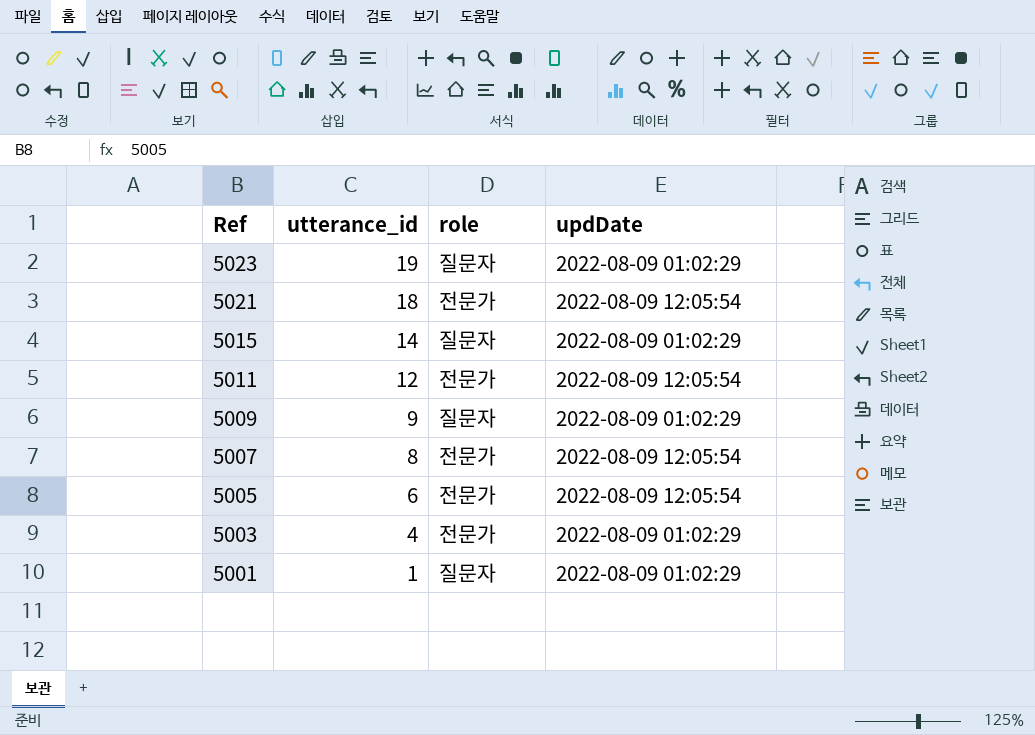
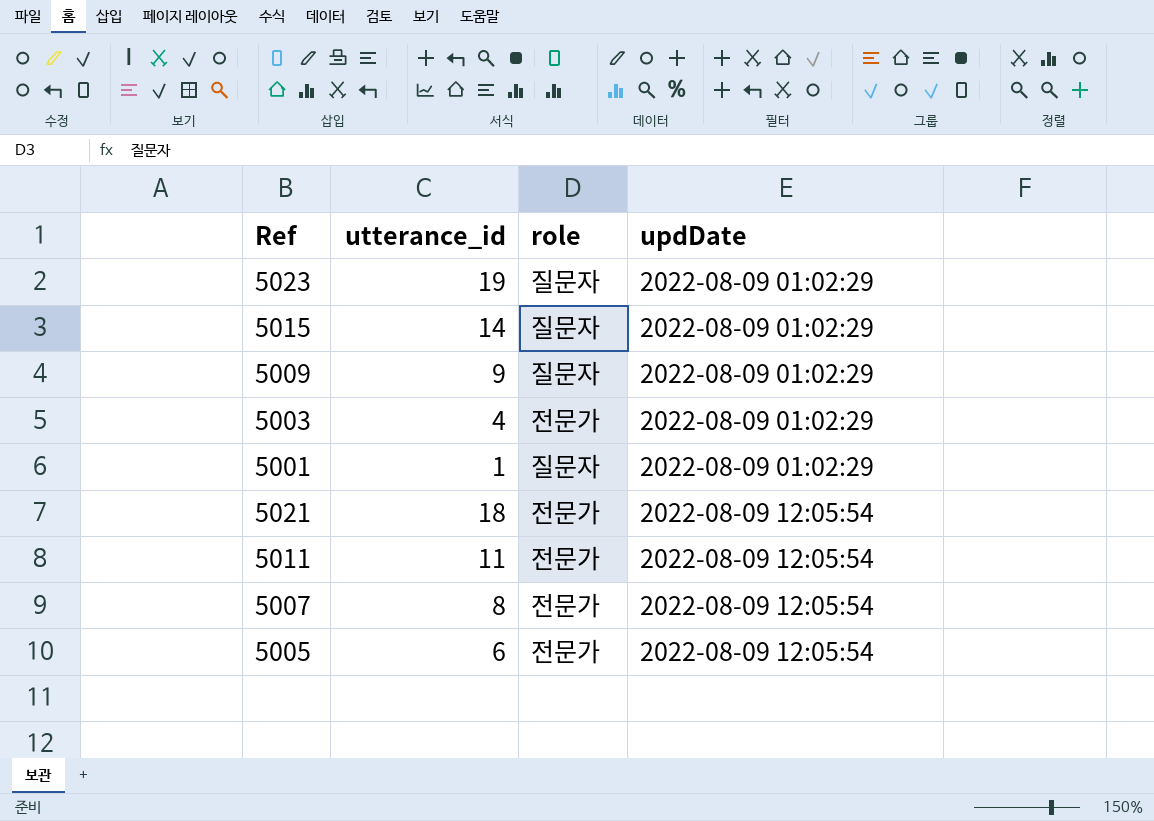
row order: Ref descending -> updDate ascending
5011 | utterance_id: 12 -> 11

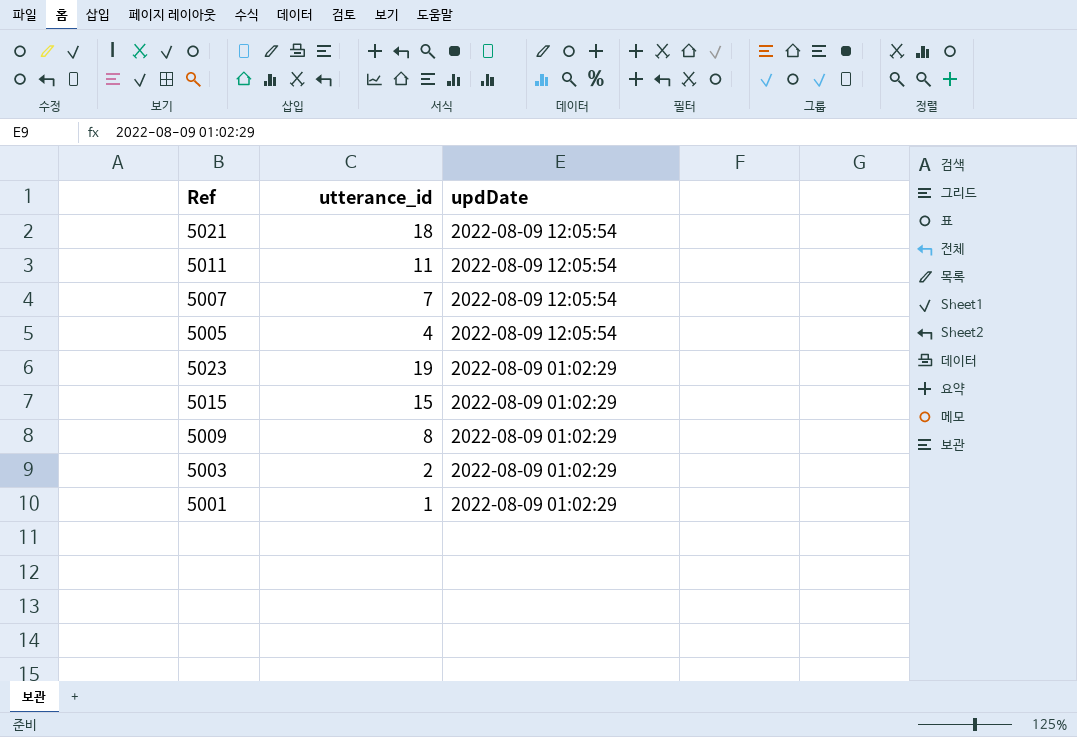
row order: updDate ascending -> updDate descending
column role | position: 3 -> none
5007 | utterance_id: 8 -> 7
5005 | utterance_id: 6 -> 4
5015 | utterance_id: 14 -> 15
5009 | utterance_id: 9 -> 8
5003 | utterance_id: 4 -> 2

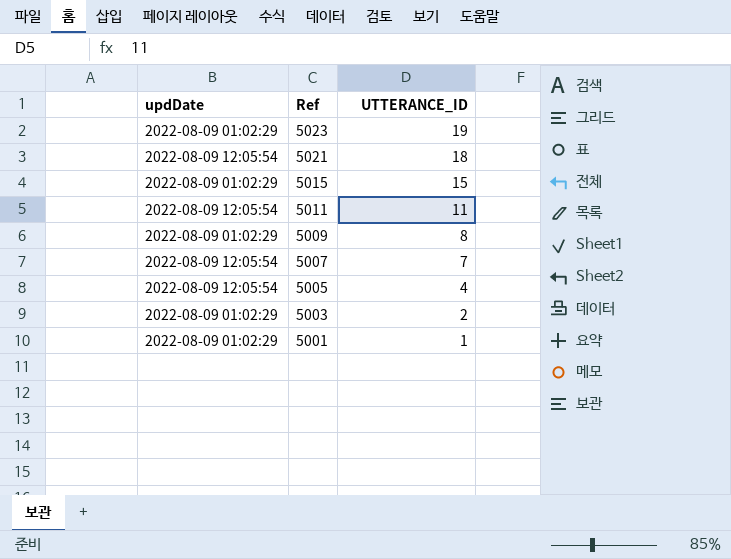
row order: updDate descending -> Ref descending
column updDate | position: 3 -> 1
column name: utterance_id -> UTTERANCE_ID

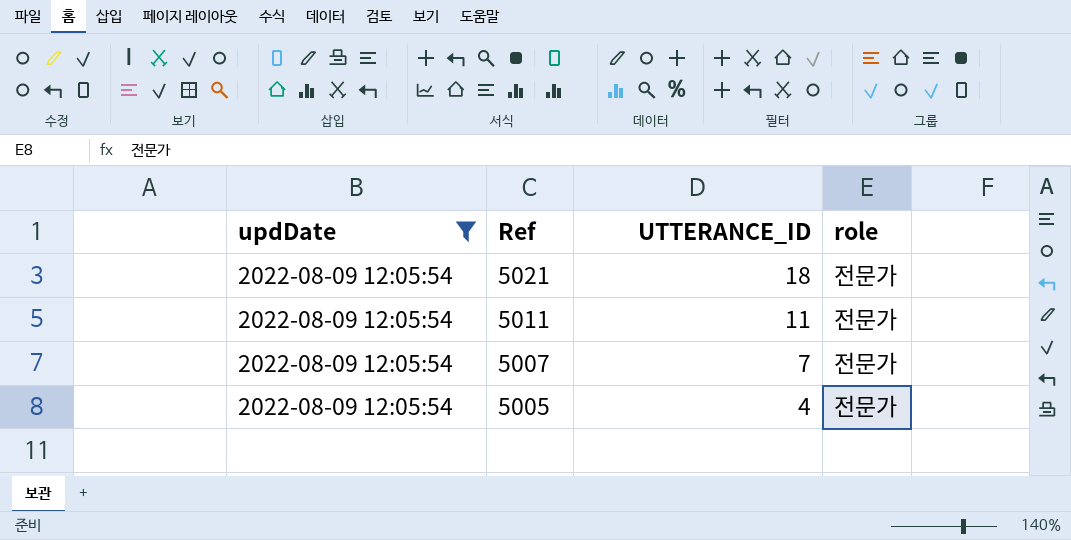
filter: none -> updDate = 2022-08-09 12:05:54
column role | position: none -> 4

